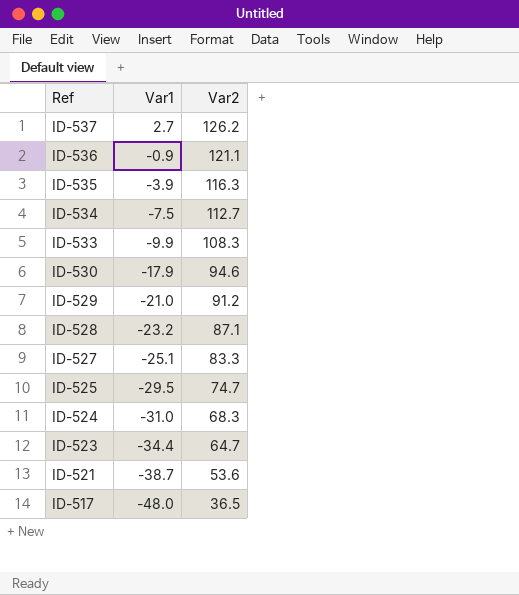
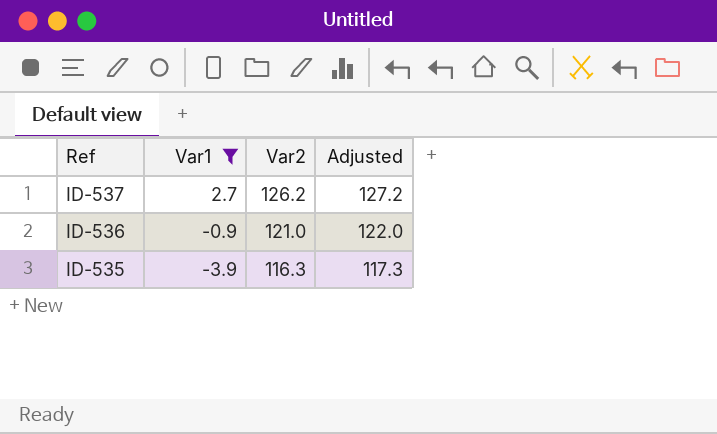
filter: none -> Var1 >= -3.9
column Adjusted | formula: none -> [Var2] + 1
ID-536 | Var2: 121.1 -> 121.0

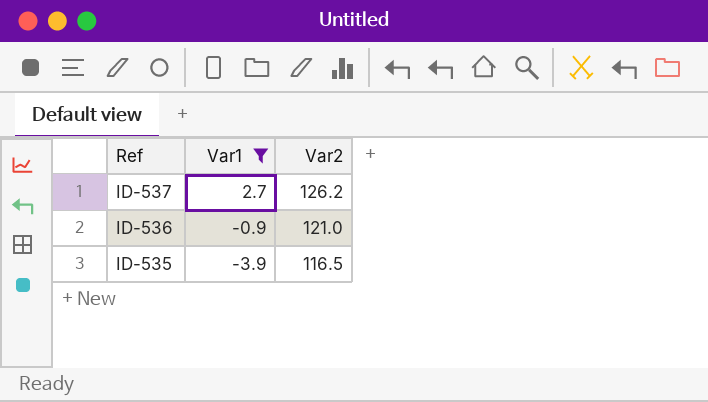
column Adjusted | formula: [Var2] + 1 -> none
ID-535 | Var2: 116.3 -> 116.5

